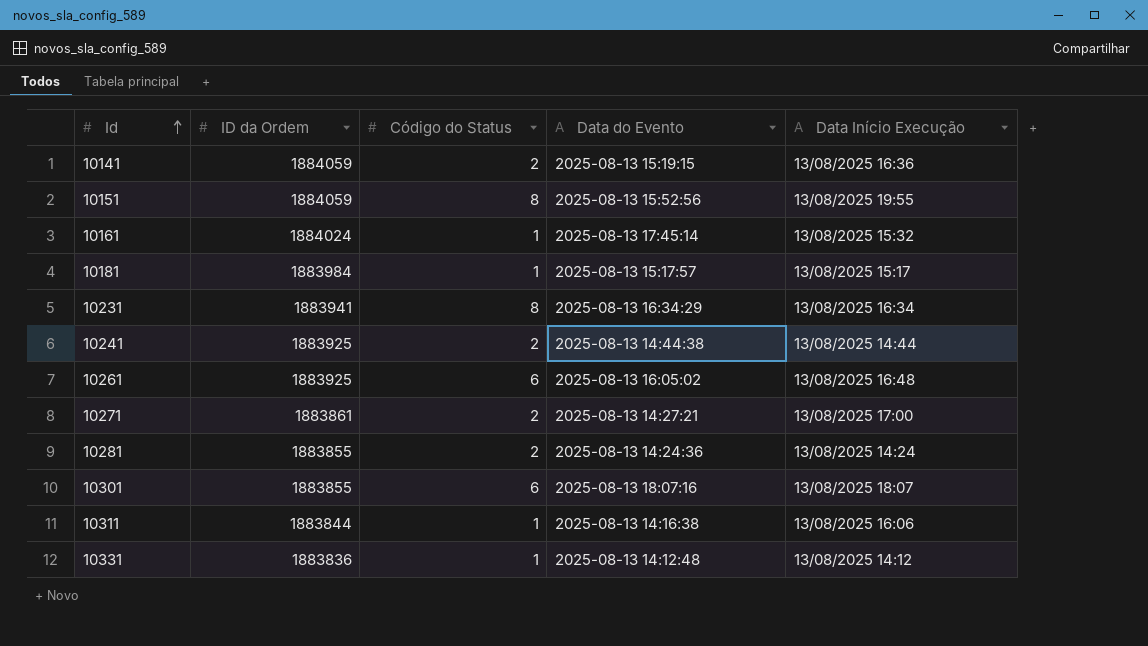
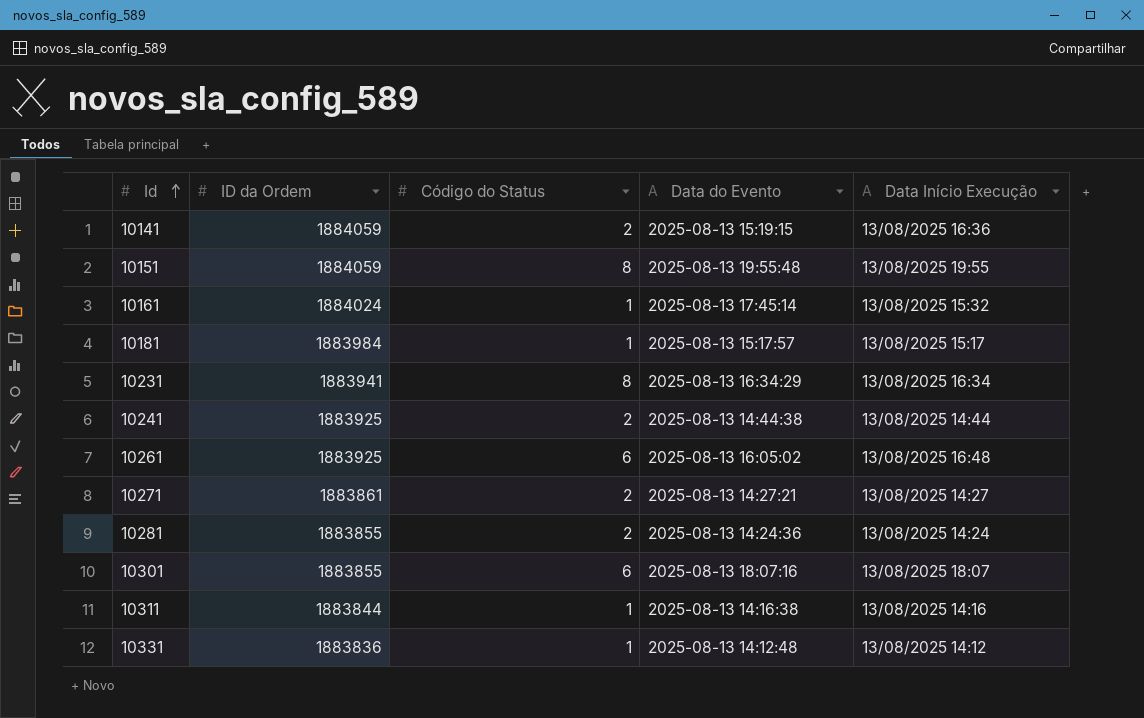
10151 | Data do Evento: 2025-08-13 15:52:56 -> 2025-08-13 19:55:48
10271 | Data Início Execução: 13/08/2025 17:00 -> 13/08/2025 14:27
10311 | Data Início Execução: 13/08/2025 16:06 -> 13/08/2025 14:16

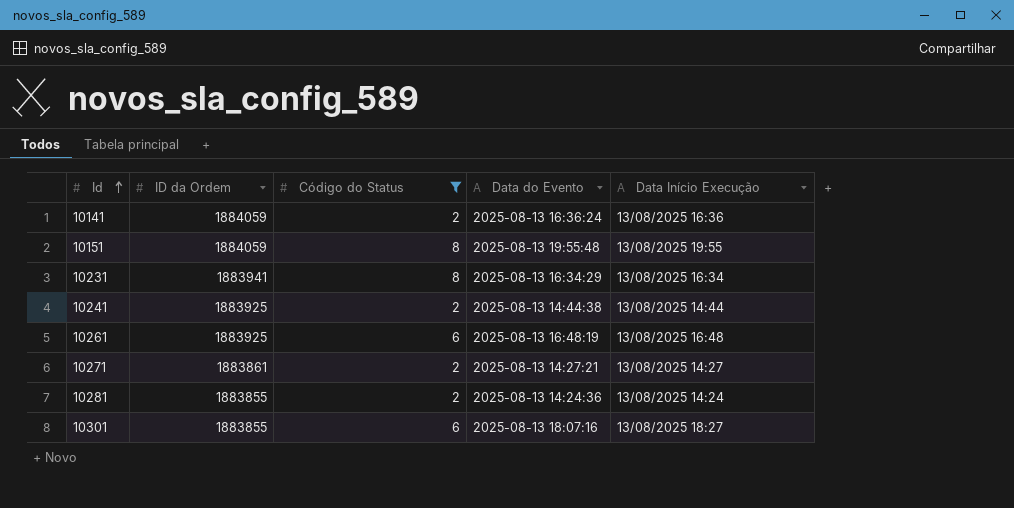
filter: none -> Código do Status != 1
10141 | Data do Evento: 2025-08-13 15:19:15 -> 2025-08-13 16:36:24
10261 | Data do Evento: 2025-08-13 16:05:02 -> 2025-08-13 16:48:19
10301 | Data Início Execução: 13/08/2025 18:07 -> 13/08/2025 18:27

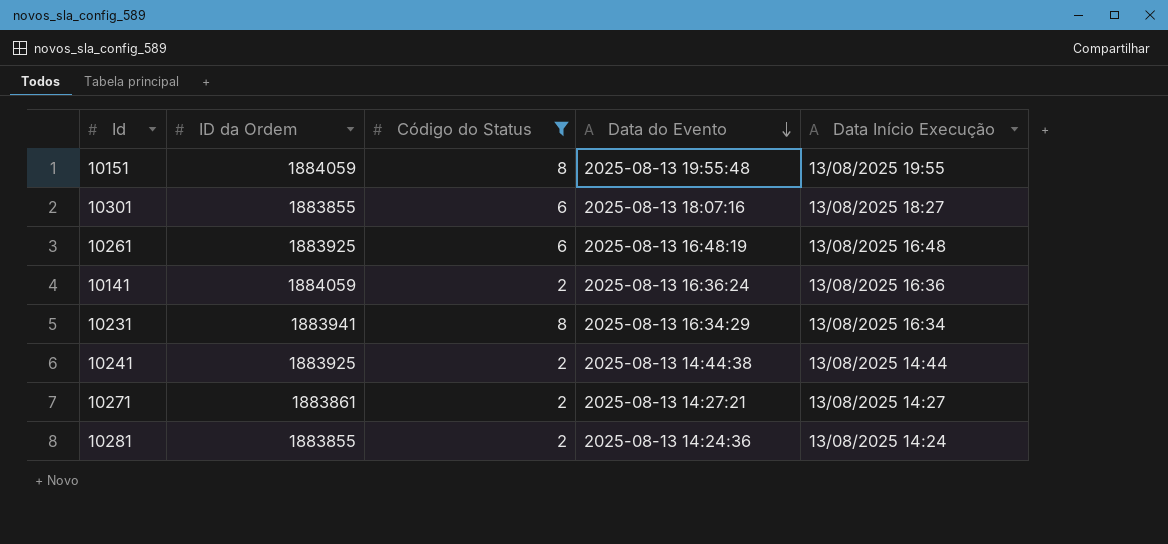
row order: Id ascending -> Data do Evento descending

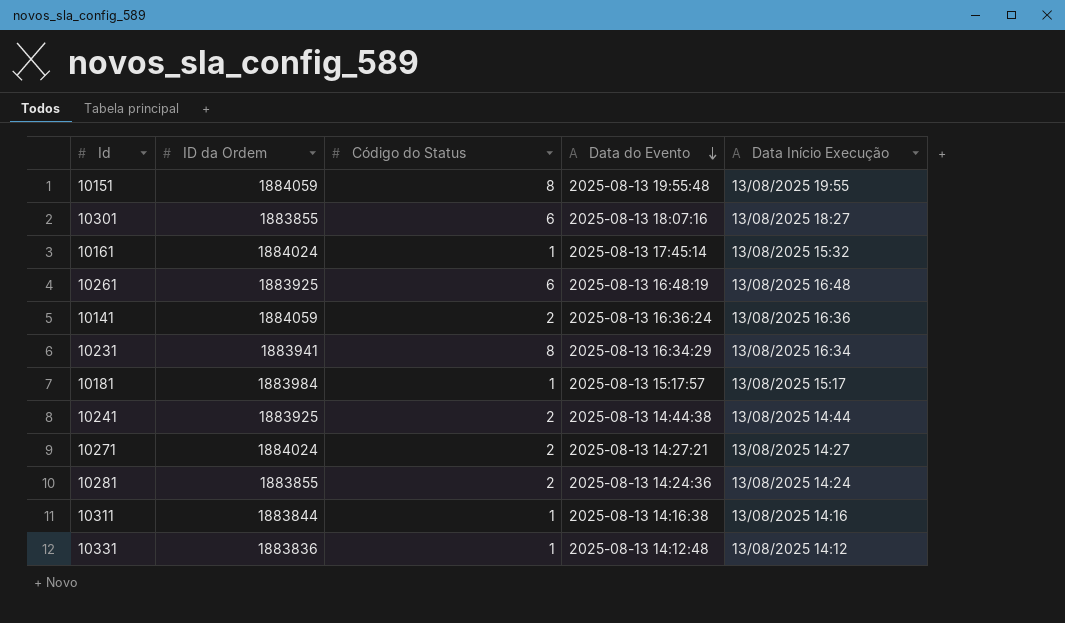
filter: Código do Status != 1 -> none
10271 | ID da Ordem: 1883861 -> 1884024

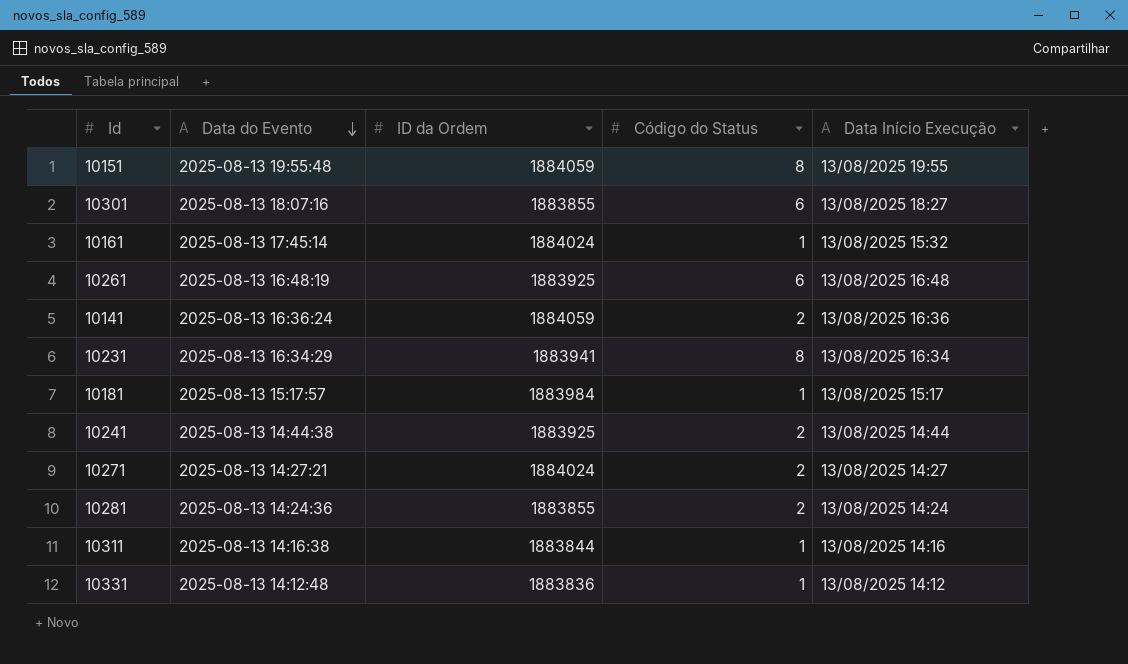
column Data do Evento | position: 4 -> 2

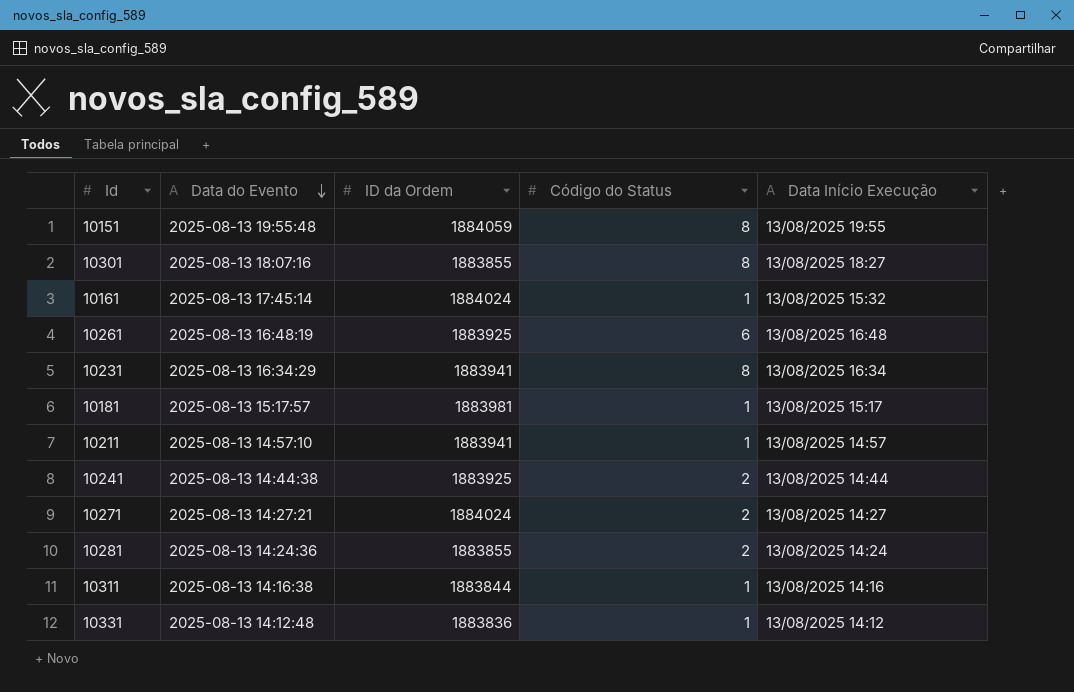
row 10141: 2025-08-13 16:36:24 | 1884059 | 2 | 13/08/2025 16:36 -> none
10301 | Código do Status: 6 -> 8
10181 | ID da Ordem: 1883984 -> 1883981
row 10211: none -> 2025-08-13 14:57:10 | 1883941 | 1 | 13/08/2025 14:57

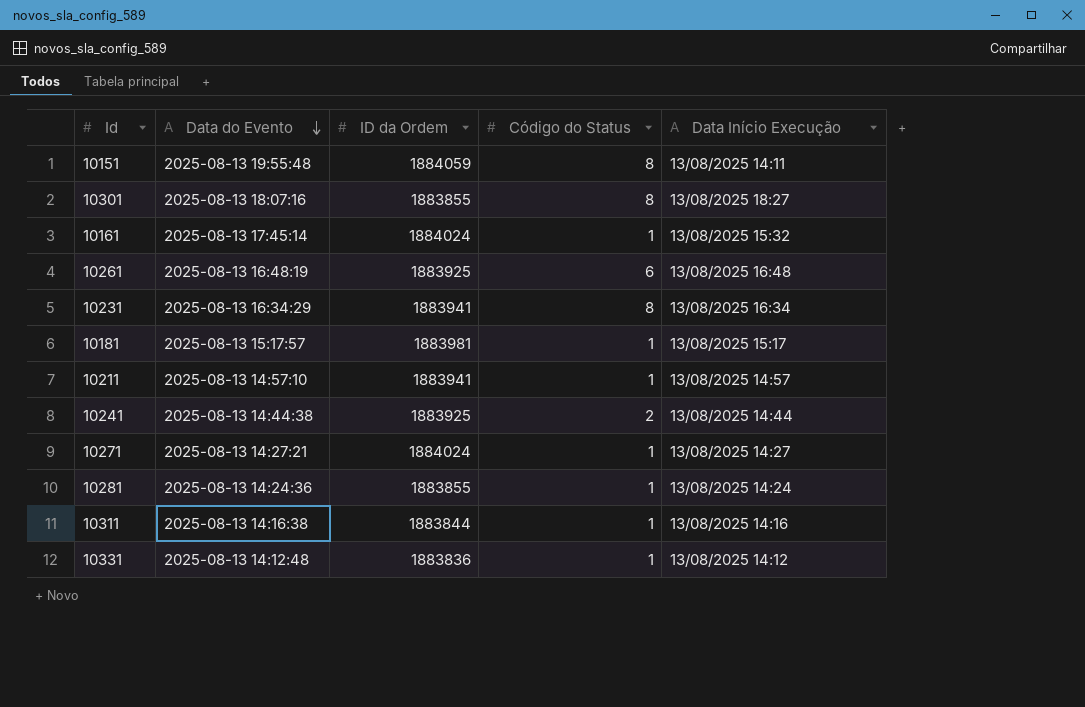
10151 | Data Início Execução: 13/08/2025 19:55 -> 13/08/2025 14:11
10271 | Código do Status: 2 -> 1
10281 | Código do Status: 2 -> 1

